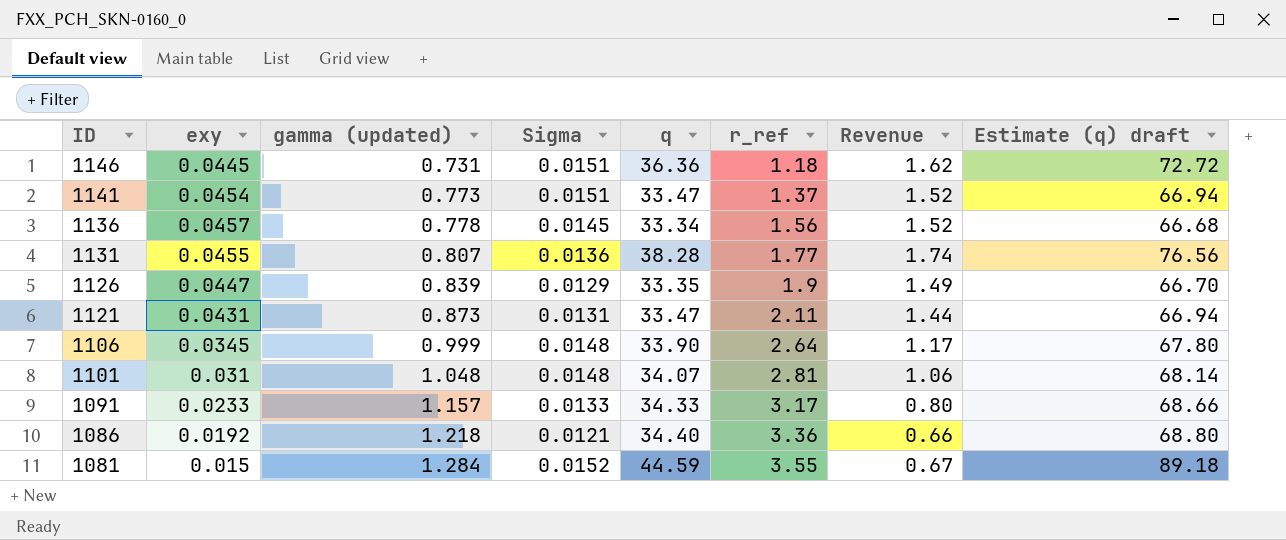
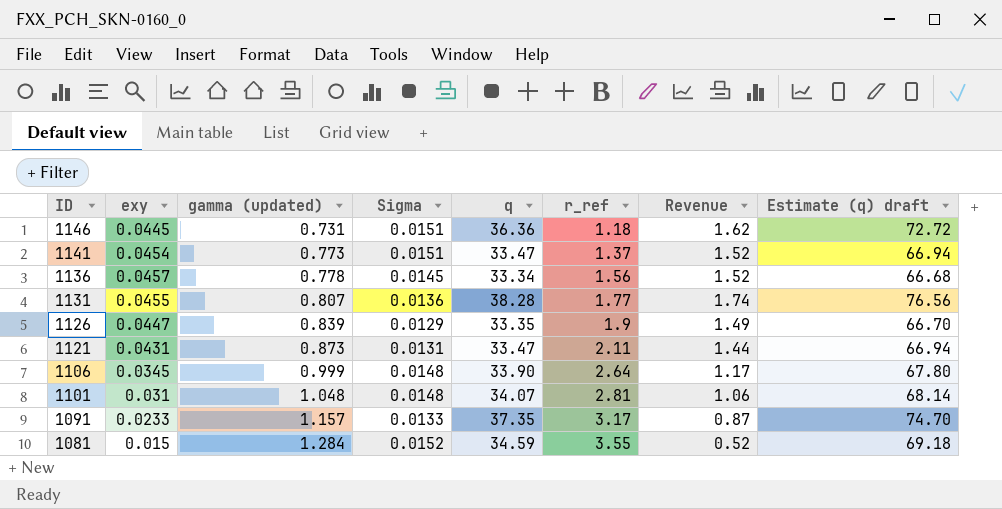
row 1086: 0.0192 | 1.218 | 0.0121 | 34.40 | 3.36 | 0.66 | 68.80 -> none
1091 | q: 34.33 -> 37.35
1091 | Revenue: 0.80 -> 0.87
1091 | Estimate (q) draft: 68.66 -> 74.70
1081 | q: 44.59 -> 34.59
1081 | Revenue: 0.67 -> 0.52
1081 | Estimate (q) draft: 89.18 -> 69.18

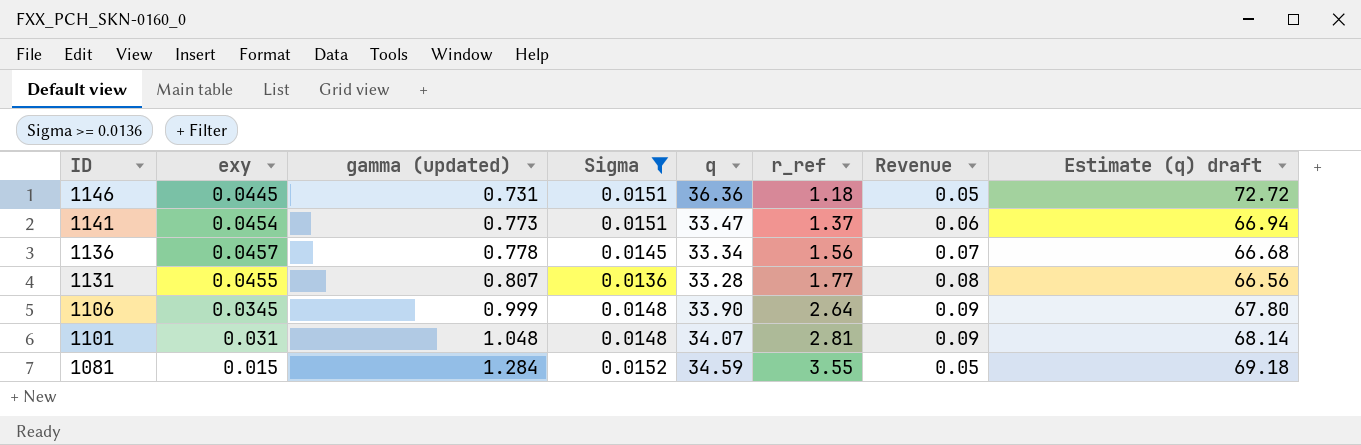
filter: none -> Sigma >= 0.0136
column Revenue | formula: [exy] * [q] -> [exy] * [r_ref]
1131 | q: 38.28 -> 33.28
1131 | Estimate (q) draft: 76.56 -> 66.56

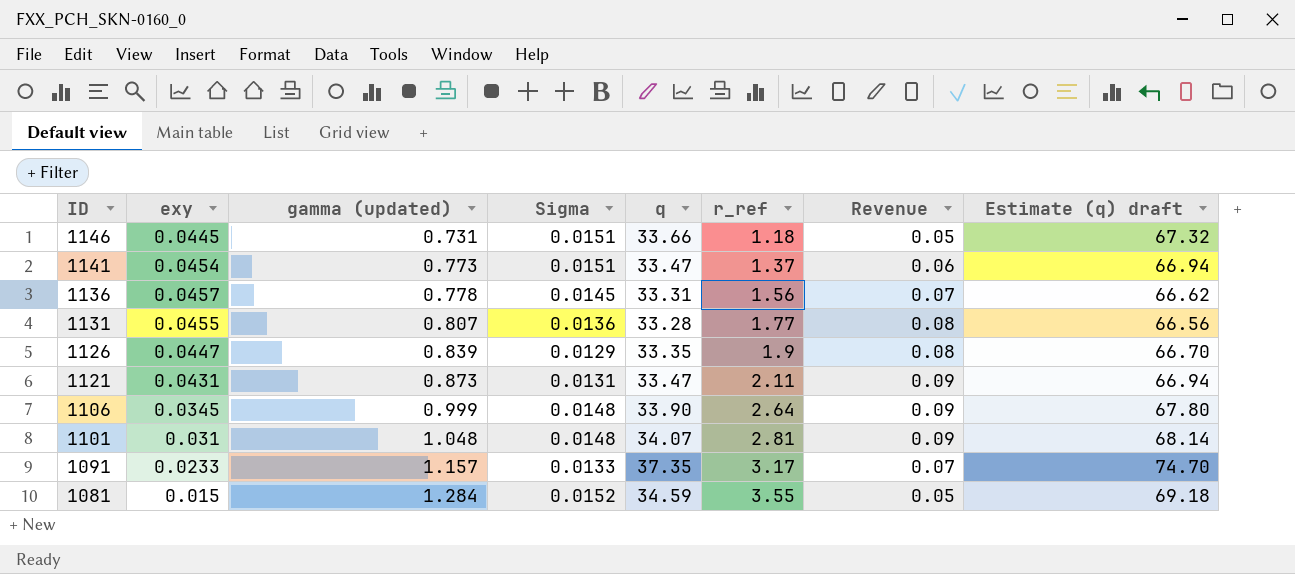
filter: Sigma >= 0.0136 -> none
1146 | q: 36.36 -> 33.66
1146 | Estimate (q) draft: 72.72 -> 67.32
1136 | q: 33.34 -> 33.31
1136 | Estimate (q) draft: 66.68 -> 66.62

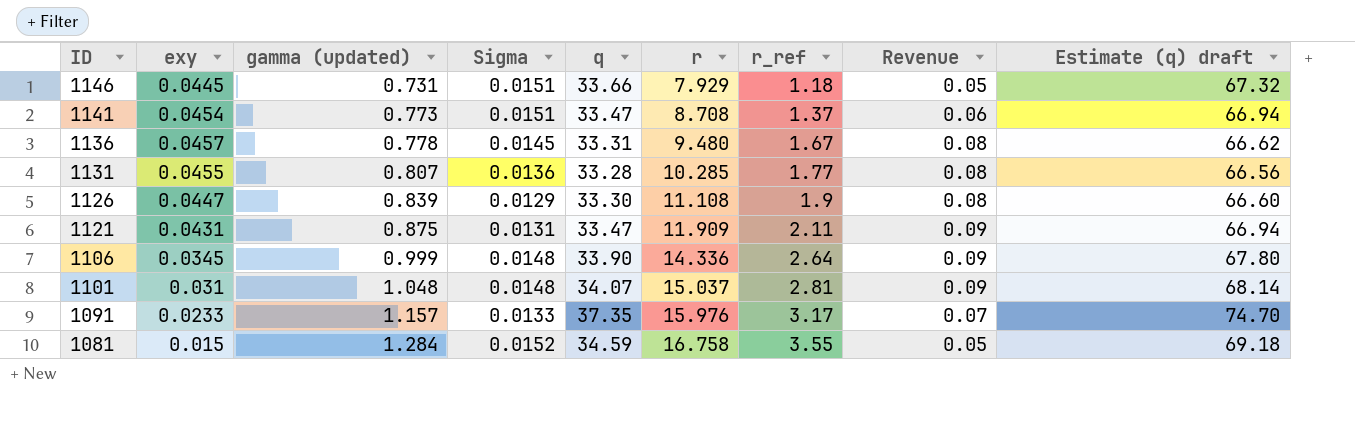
column r | position: none -> 6
1136 | r_ref: 1.56 -> 1.67
1136 | Revenue: 0.07 -> 0.08
1126 | q: 33.35 -> 33.30
1126 | Estimate (q) draft: 66.70 -> 66.60
1121 | gamma (updated): 0.873 -> 0.875

